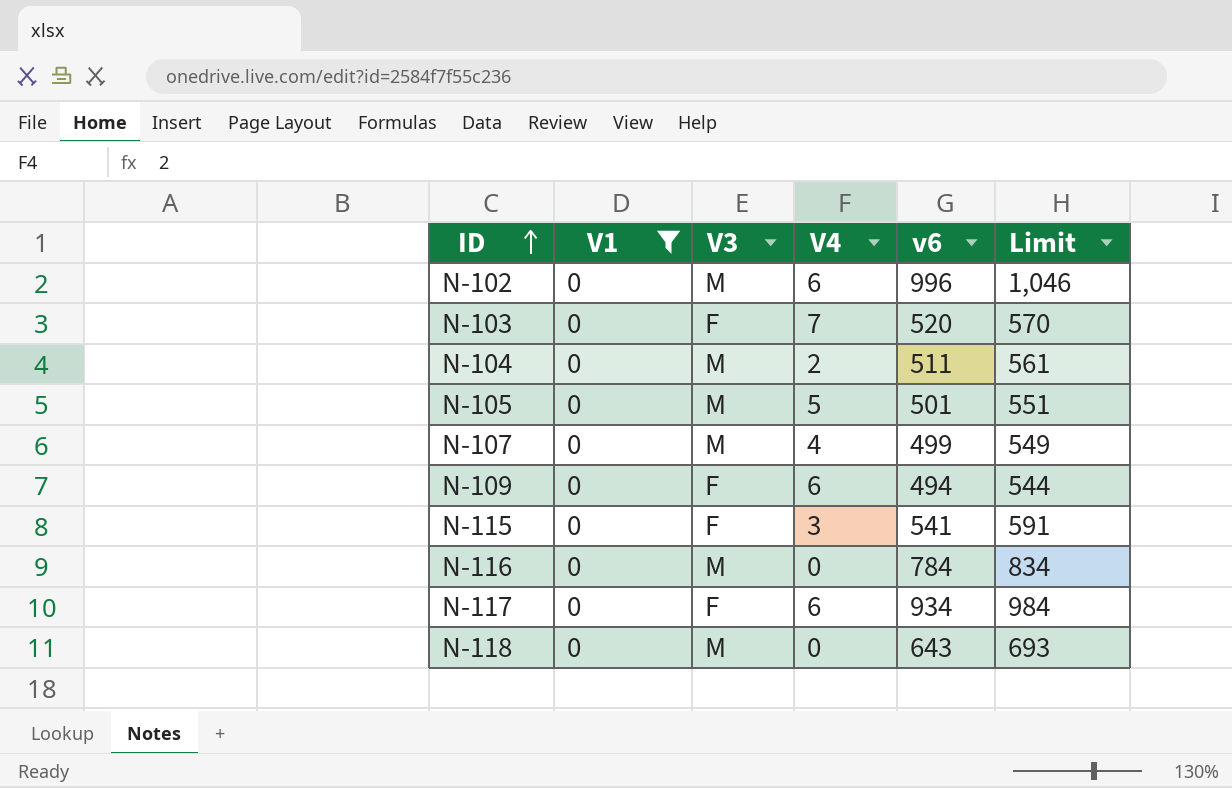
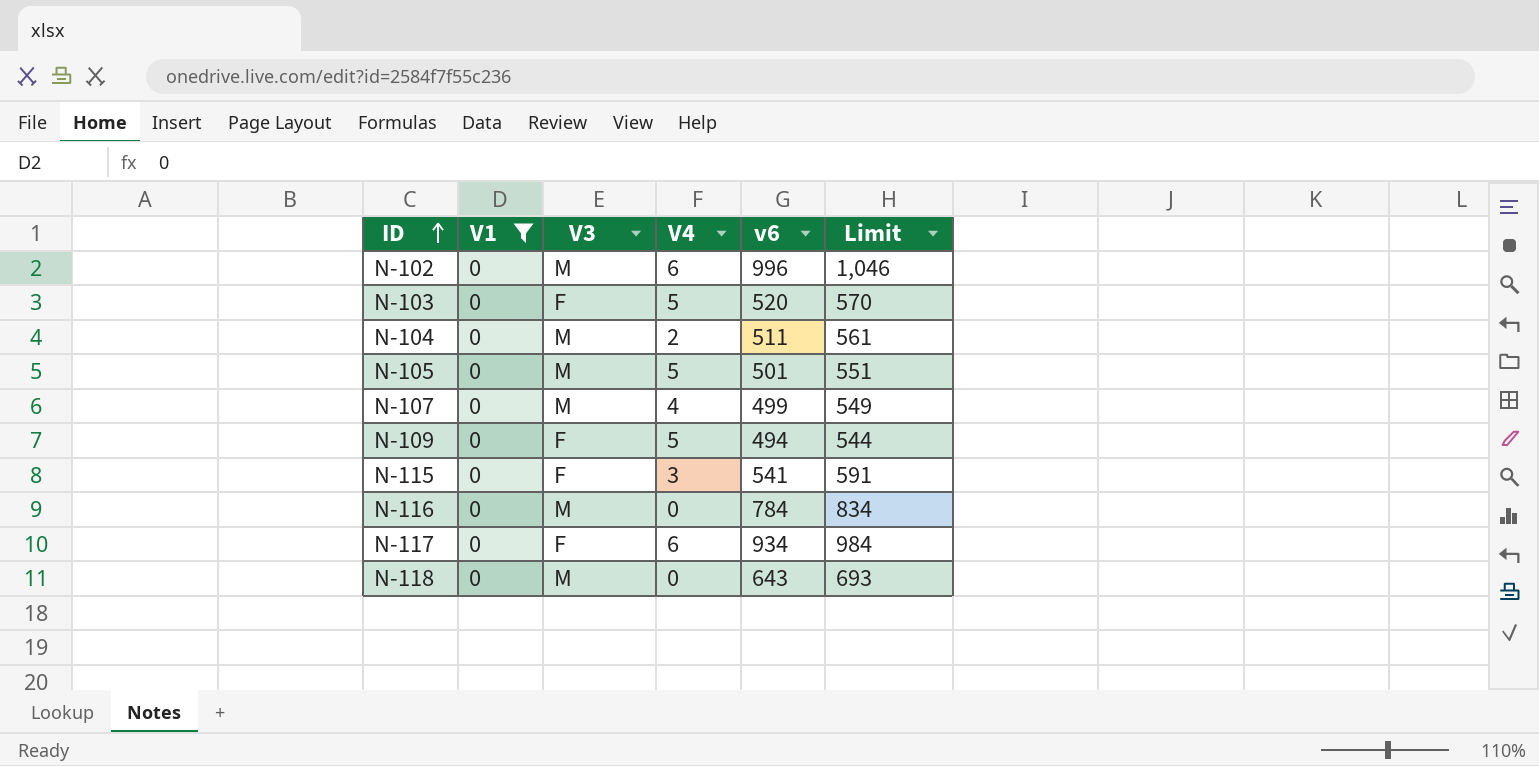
N-103 | V4: 7 -> 5
N-109 | V4: 6 -> 5

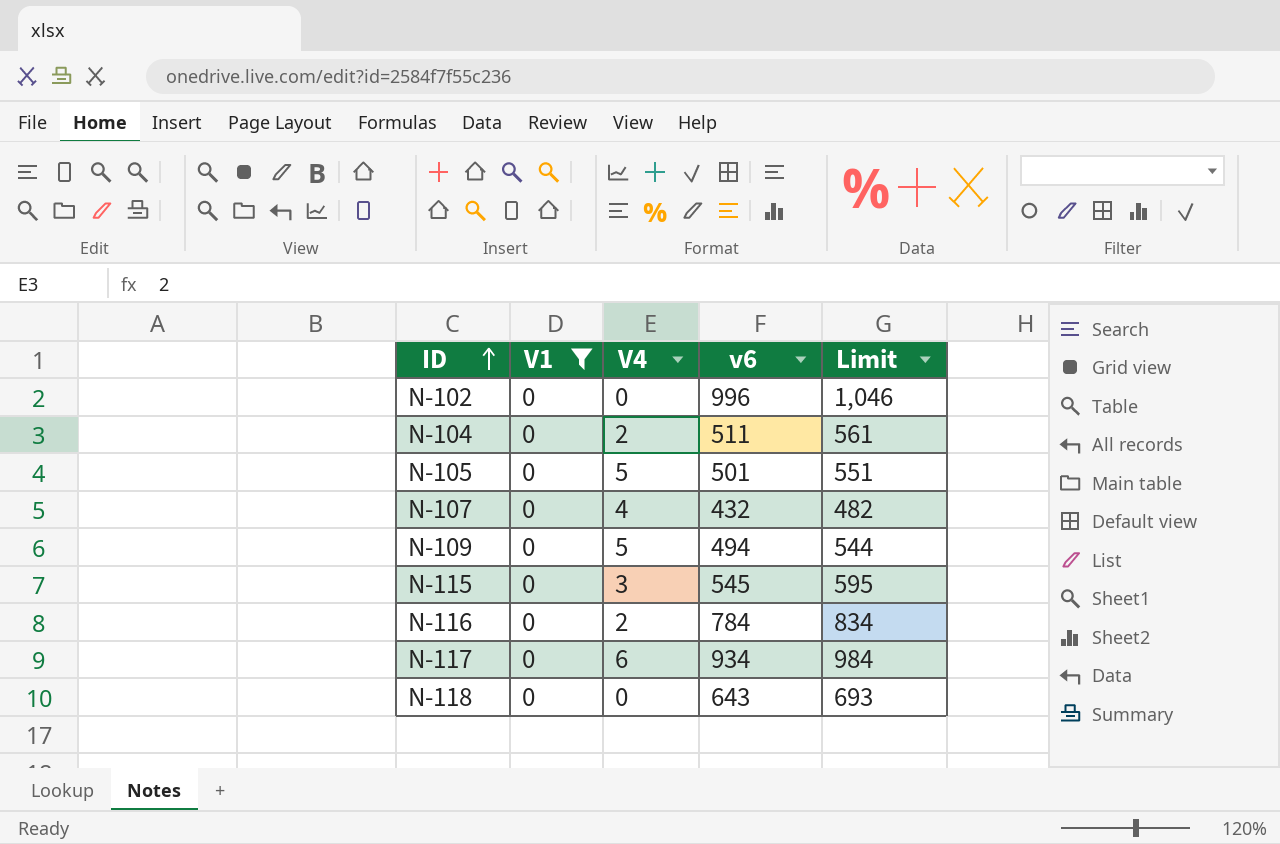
column V3 | position: 3 -> none
row N-103: 0 | F | 5 | 520 | 570 -> none
N-102 | V4: 6 -> 0
N-107 | v6: 499 -> 432
N-107 | Limit: 549 -> 482
N-115 | v6: 541 -> 545
N-115 | Limit: 591 -> 595
N-116 | V4: 0 -> 2

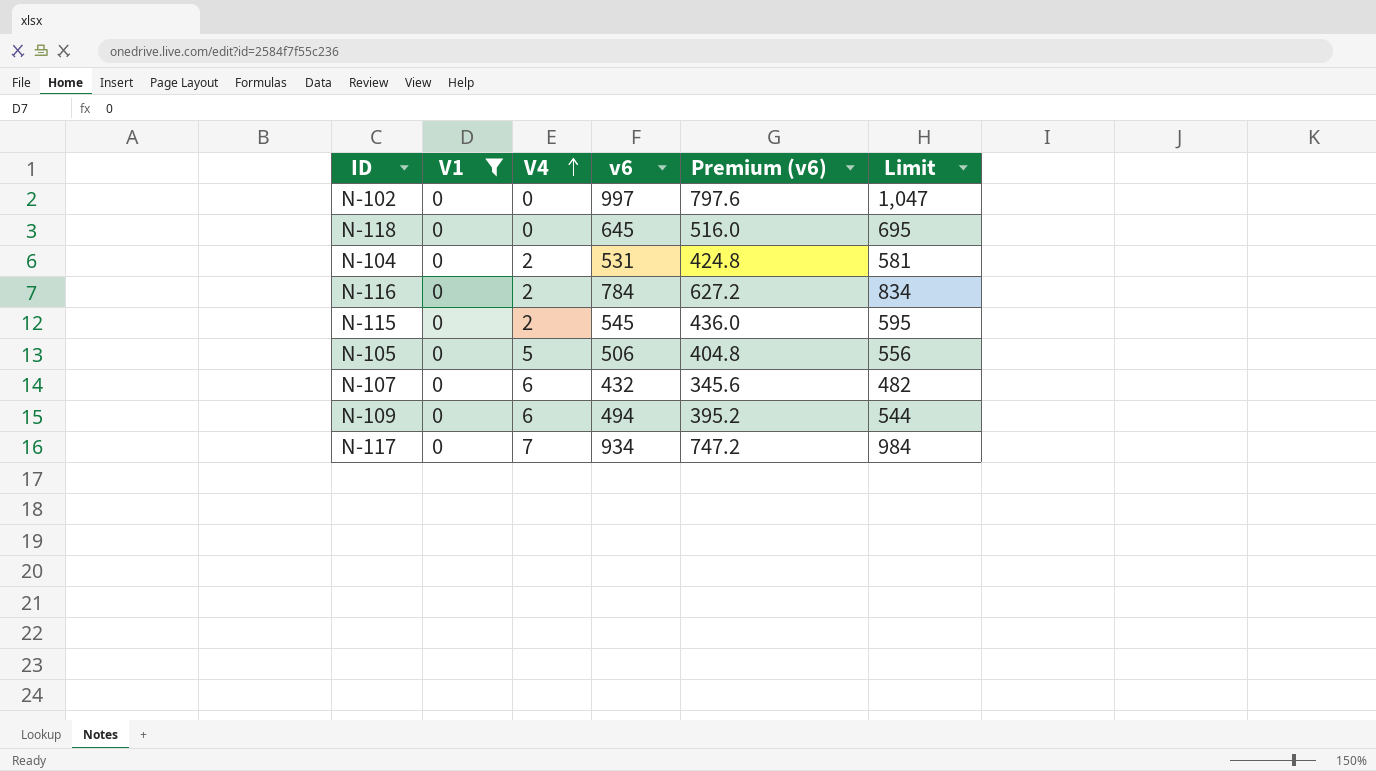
row order: ID ascending -> V4 ascending
column Premium (v6) | formula: none -> [v6] * 0.8
N-102 | v6: 996 -> 997
N-102 | Limit: 1,046 -> 1,047
N-118 | v6: 643 -> 645
N-118 | Limit: 693 -> 695
N-104 | v6: 511 -> 531
N-104 | Limit: 561 -> 581
N-115 | V4: 3 -> 2
N-105 | v6: 501 -> 506
N-105 | Limit: 551 -> 556
N-107 | V4: 4 -> 6
N-109 | V4: 5 -> 6
N-117 | V4: 6 -> 7

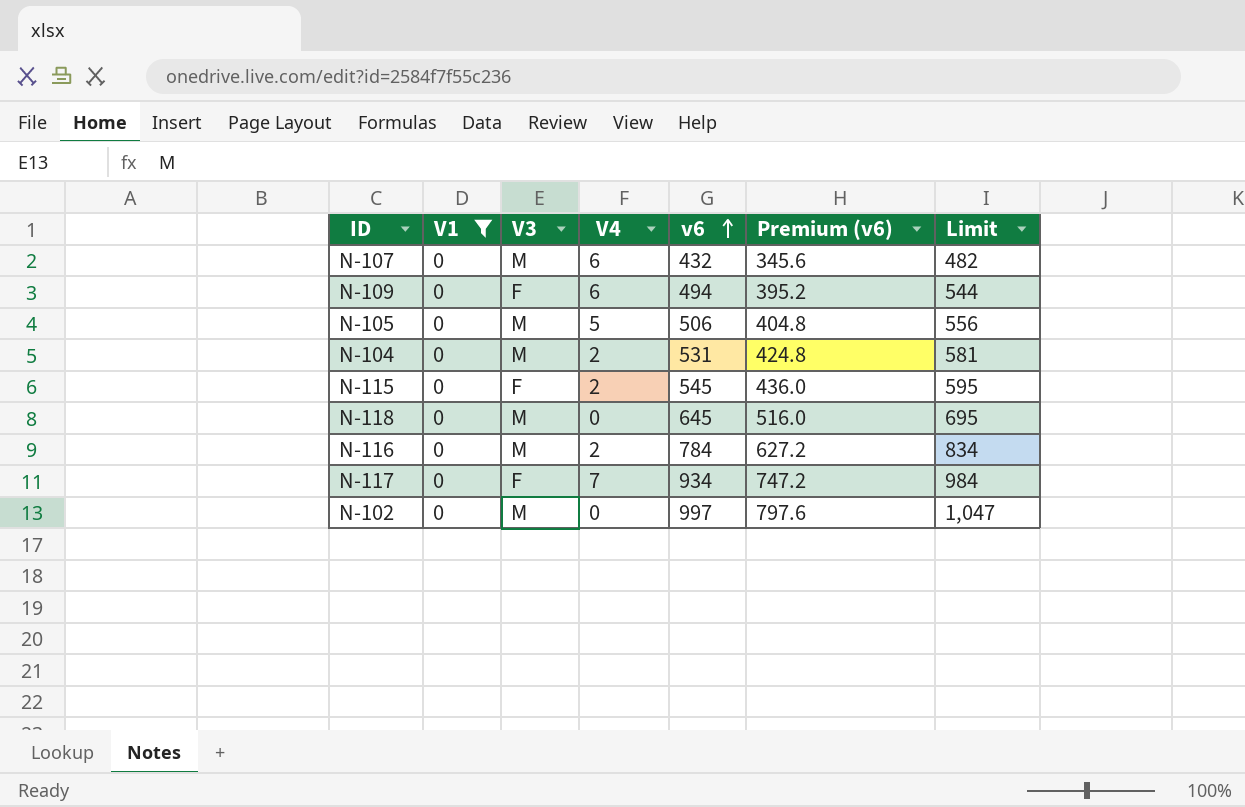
row order: V4 ascending -> v6 ascending
column V3 | position: none -> 3

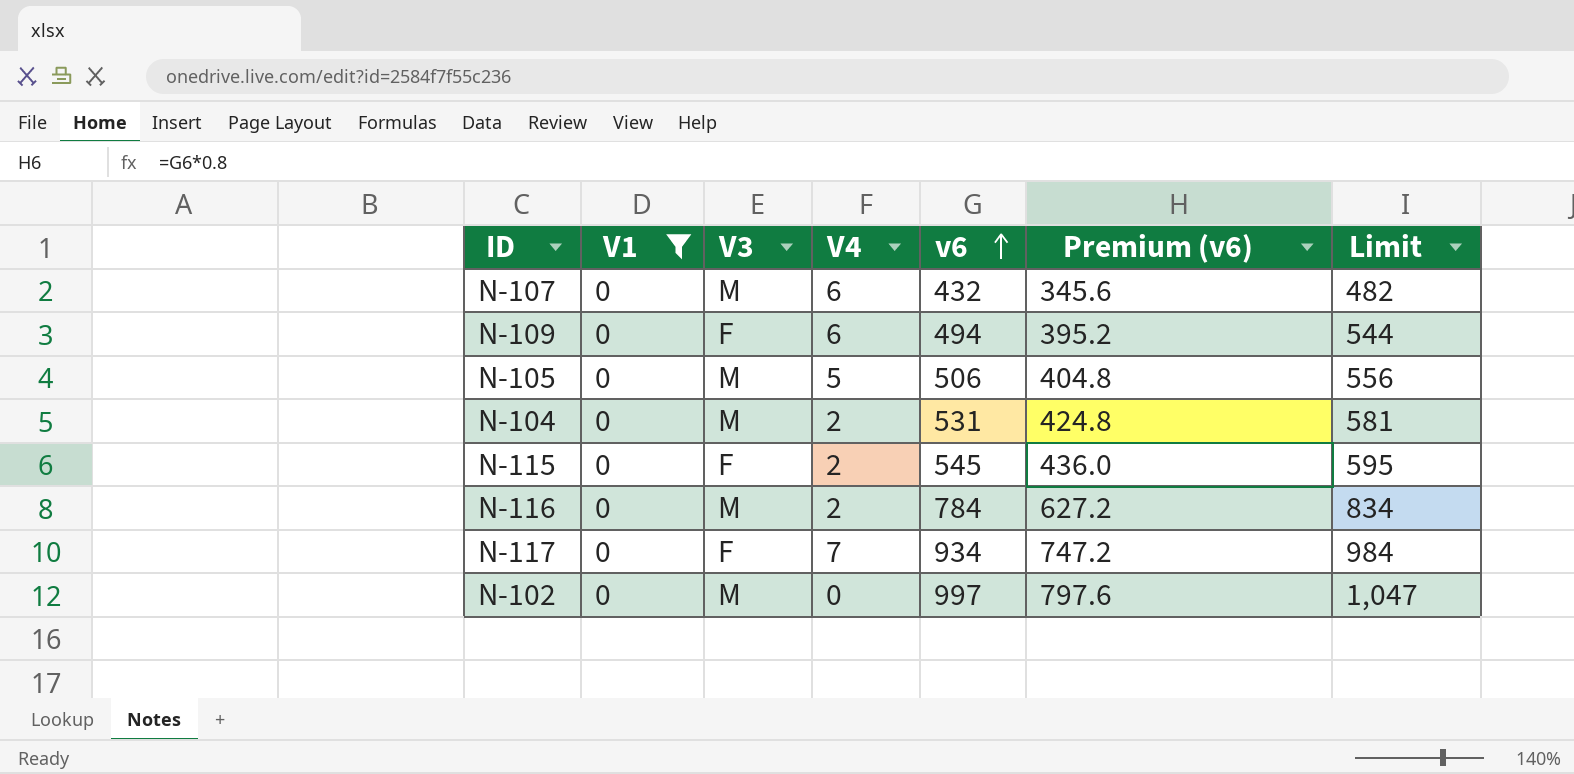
row N-118: 0 | M | 0 | 645 | 516.0 | 695 -> none

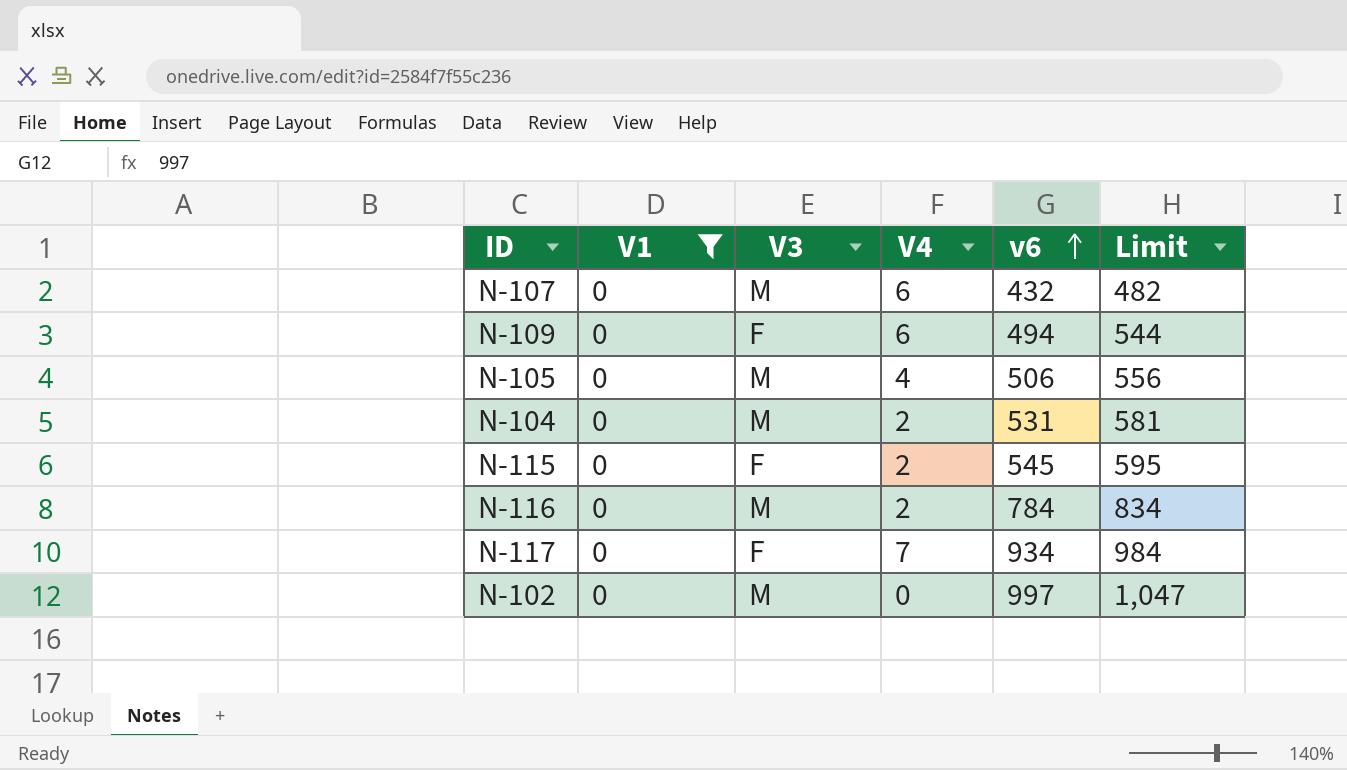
column Premium (v6) | formula: [v6] * 0.8 -> none
N-105 | V4: 5 -> 4

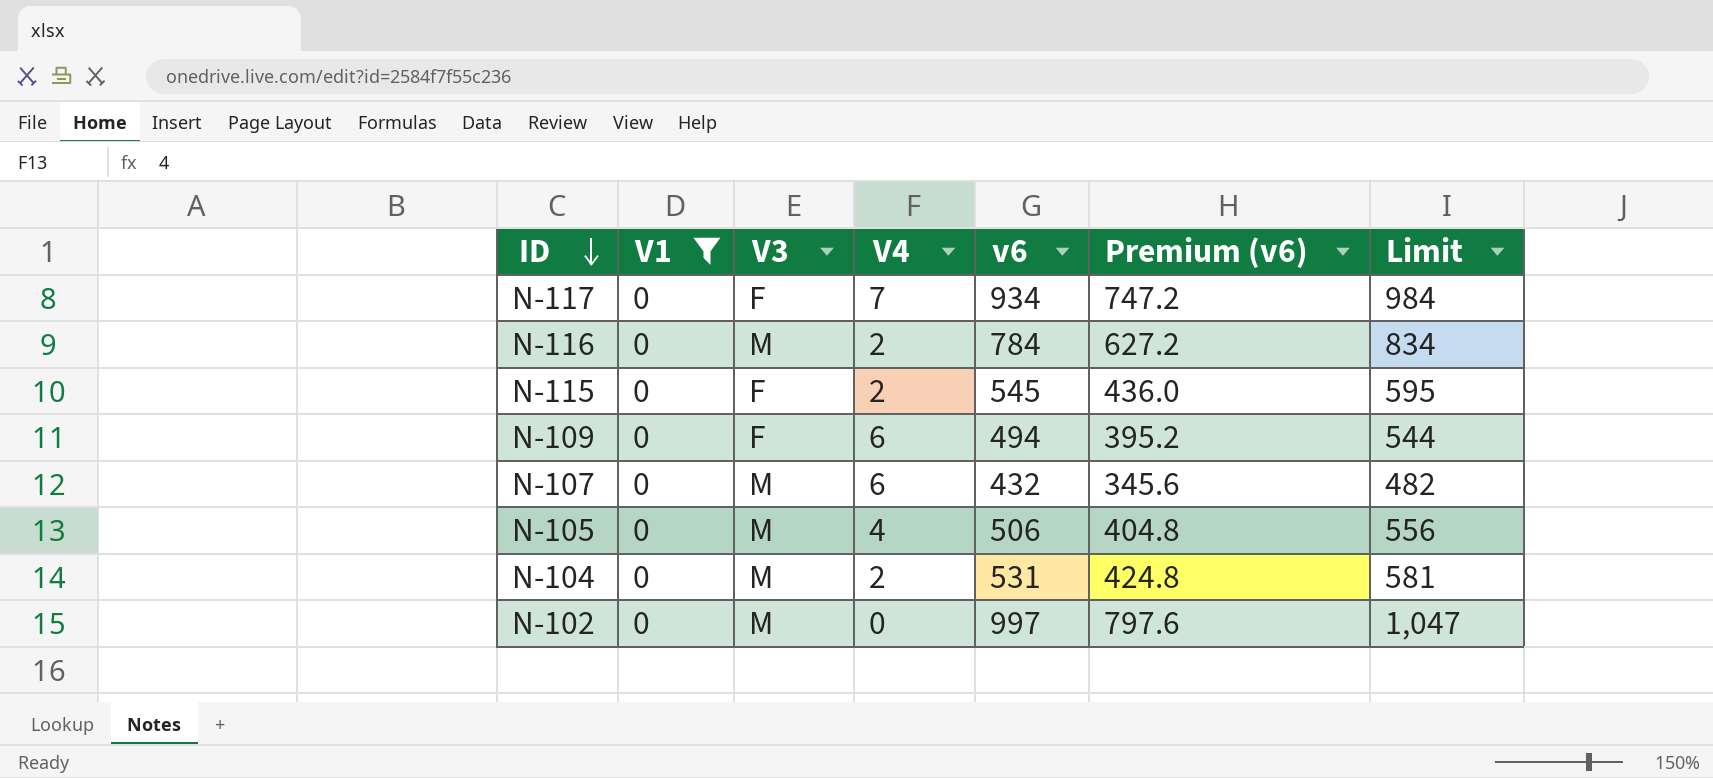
row order: v6 ascending -> ID descending
column Premium (v6) | formula: none -> [v6] * 0.8

